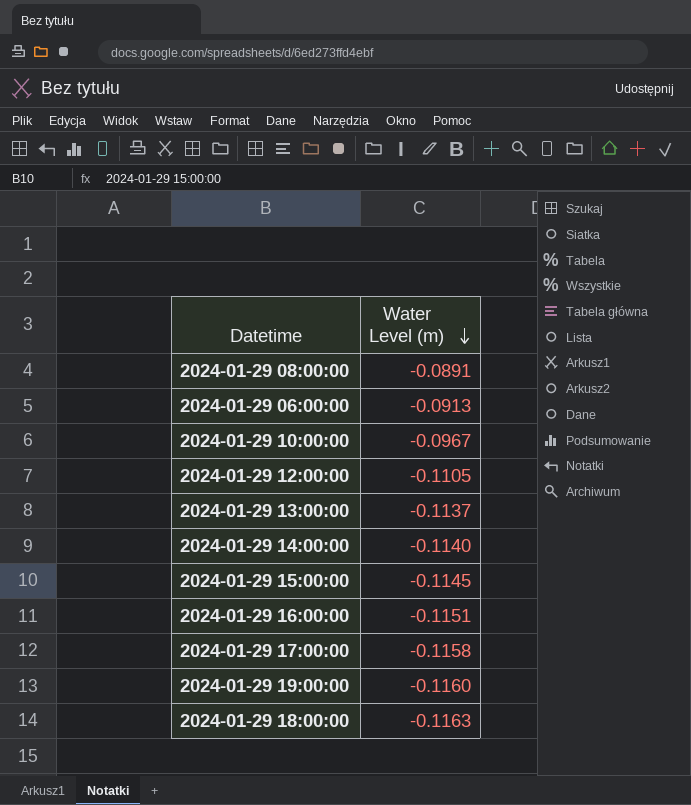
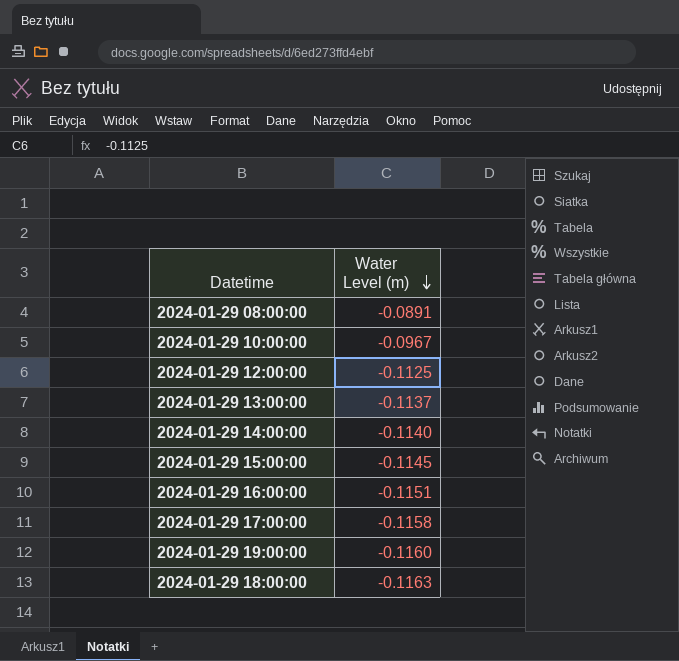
row 2024-01-29 06:00:00: -0.0913 -> none
2024-01-29 12:00:00 | Water Level (m): -0.1105 -> -0.1125

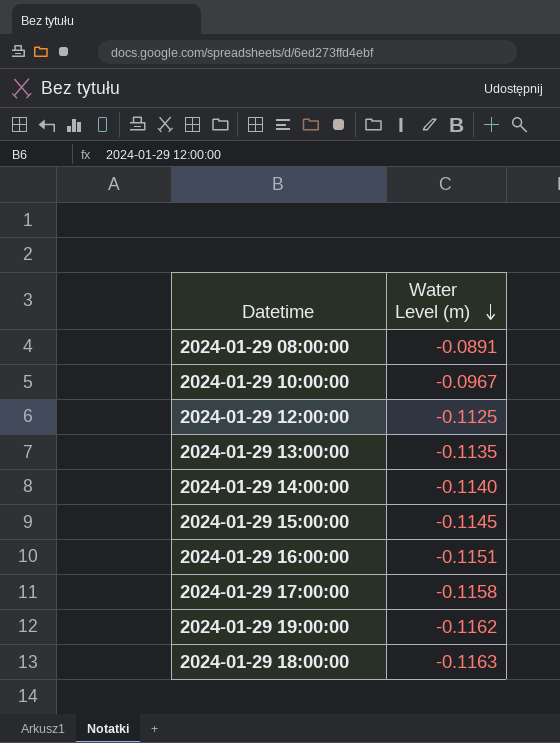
2024-01-29 13:00:00 | Water Level (m): -0.1137 -> -0.1135
2024-01-29 19:00:00 | Water Level (m): -0.1160 -> -0.1162

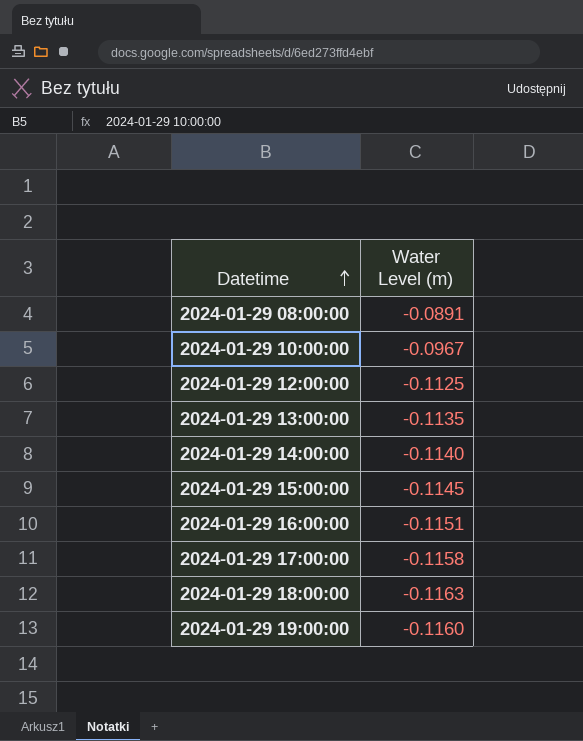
row order: Water Level (m) descending -> Datetime ascending
2024-01-29 19:00:00 | Water Level (m): -0.1162 -> -0.1160

